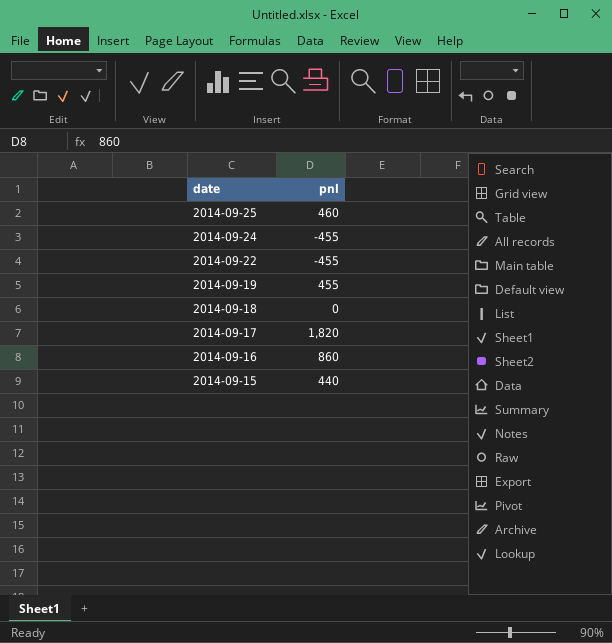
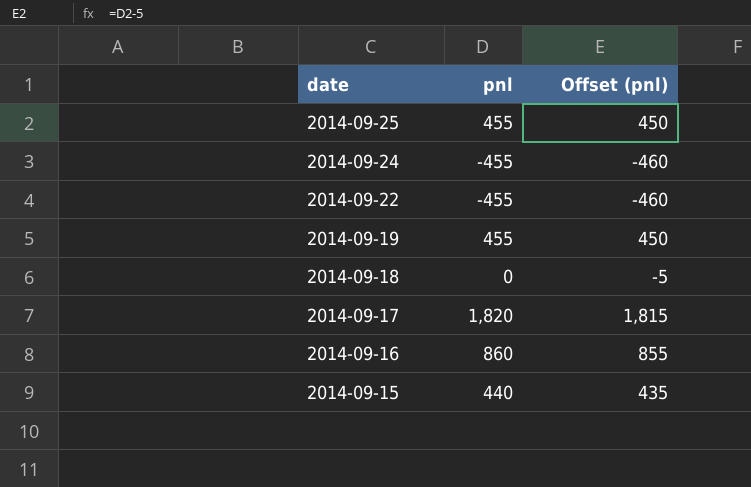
column Offset (pnl) | formula: none -> [pnl] - 5
2014-09-25 | pnl: 460 -> 455

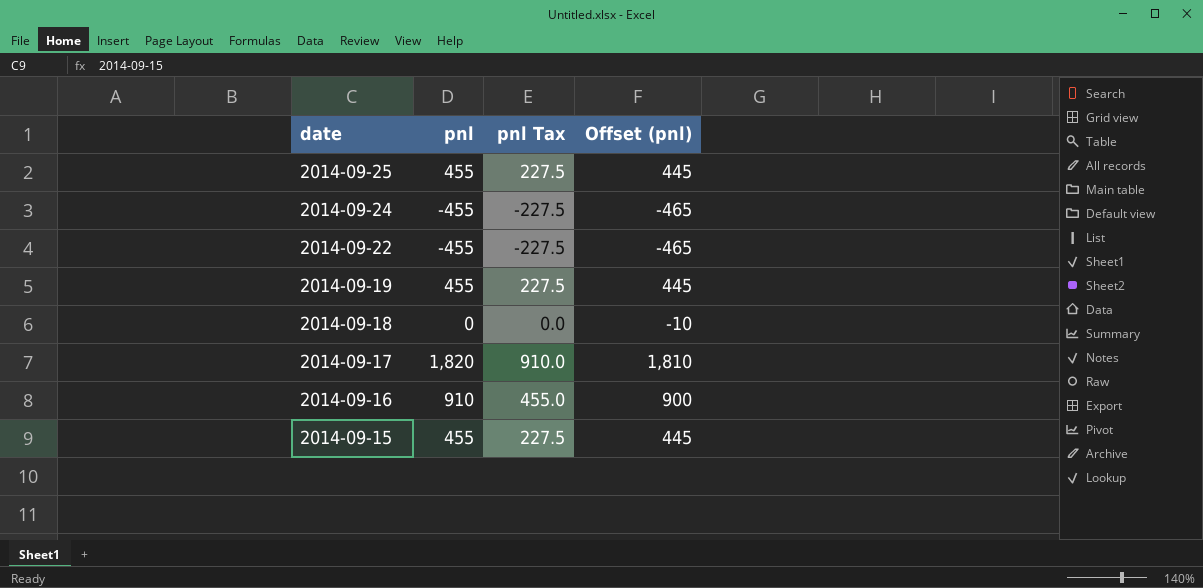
column pnl Tax | formula: none -> [pnl] * 0.5
column Offset (pnl) | formula: [pnl] - 5 -> [pnl] - 10
2014-09-16 | pnl: 860 -> 910
2014-09-15 | pnl: 440 -> 455

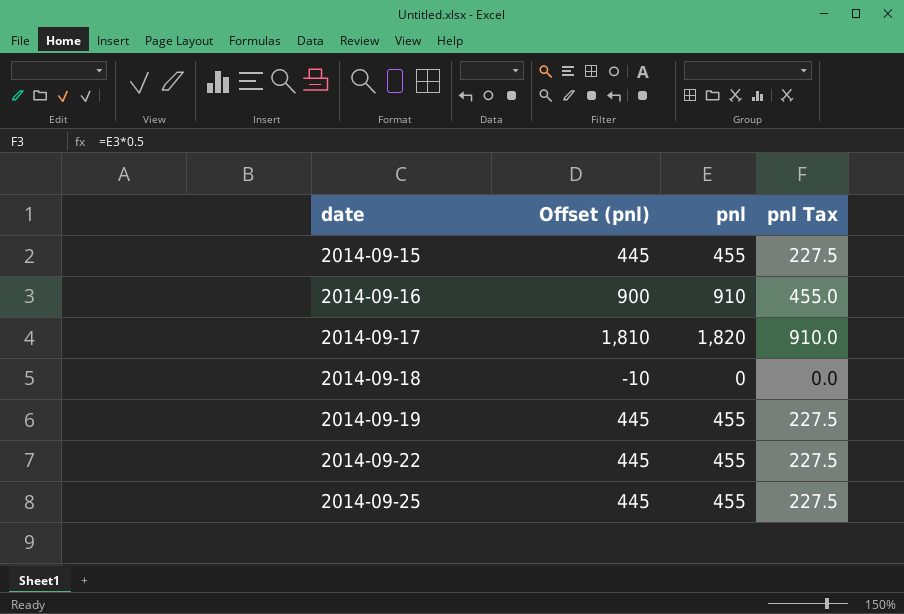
row order: date descending -> date ascending
column Offset (pnl) | position: 4 -> 2
row 2014-09-24: -455 | -227.5 | -465 -> none
2014-09-22 | Offset (pnl): -465 -> 445
2014-09-22 | pnl: -455 -> 455
2014-09-22 | pnl Tax: -227.5 -> 227.5

